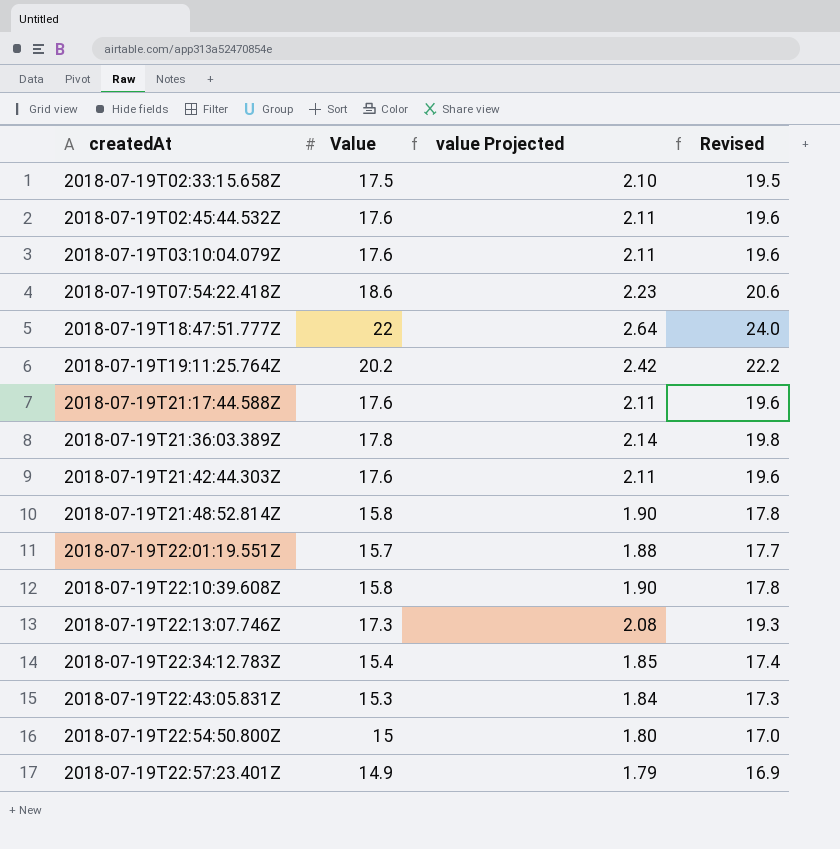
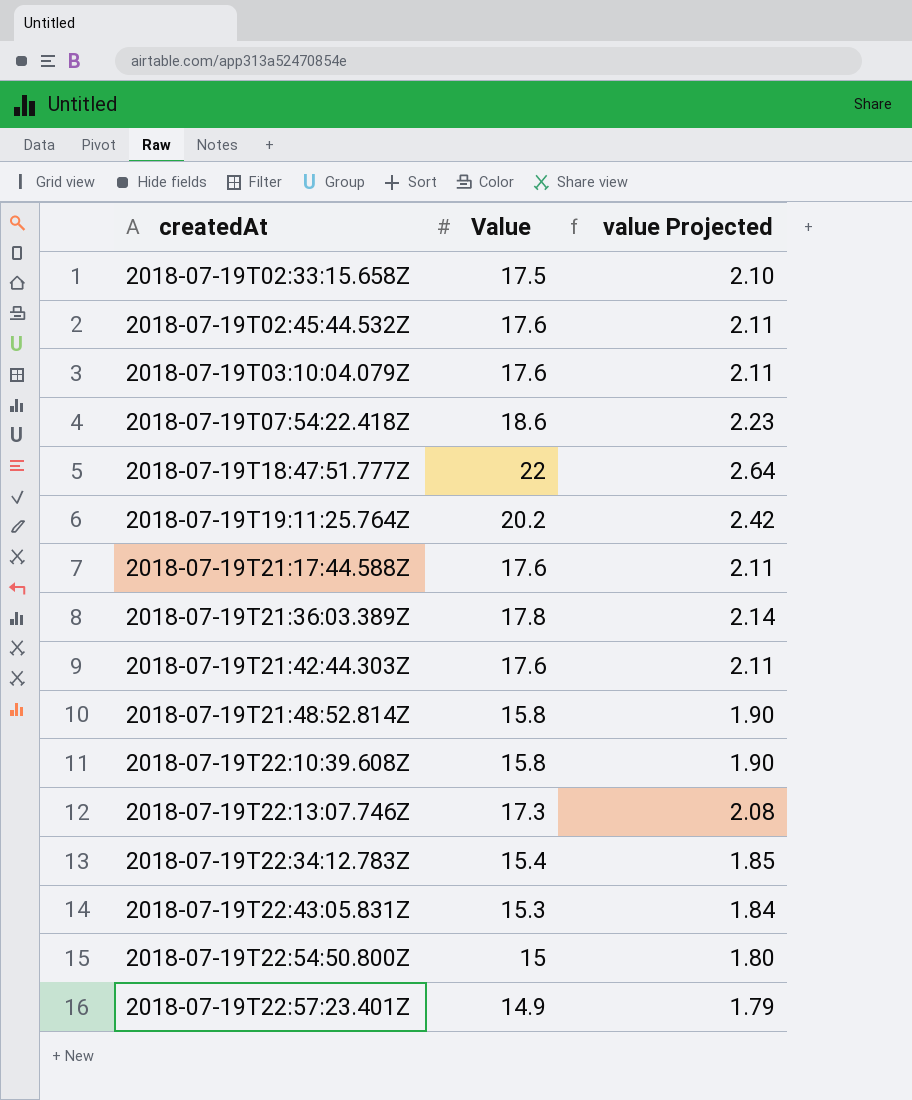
column Revised | formula: [Value] + 2 -> none
row 2018-07-19T22:01:19.551Z: 15.7 | 1.88 | 17.7 -> none

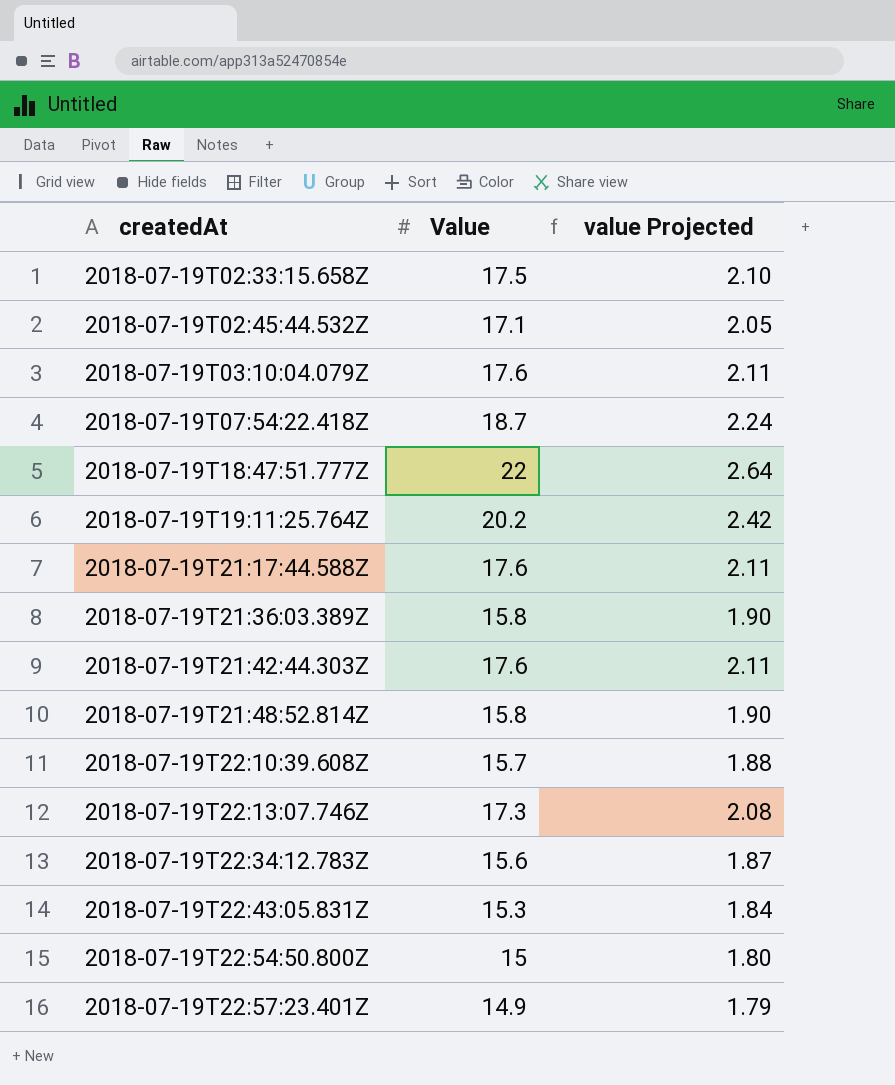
2018-07-19T02:45:44.532Z | Value: 17.6 -> 17.1
2018-07-19T02:45:44.532Z | value Projected: 2.11 -> 2.05
2018-07-19T07:54:22.418Z | Value: 18.6 -> 18.7
2018-07-19T07:54:22.418Z | value Projected: 2.23 -> 2.24
2018-07-19T21:36:03.389Z | Value: 17.8 -> 15.8
2018-07-19T21:36:03.389Z | value Projected: 2.14 -> 1.90
2018-07-19T22:10:39.608Z | Value: 15.8 -> 15.7
2018-07-19T22:10:39.608Z | value Projected: 1.90 -> 1.88
2018-07-19T22:34:12.783Z | Value: 15.4 -> 15.6
2018-07-19T22:34:12.783Z | value Projected: 1.85 -> 1.87

